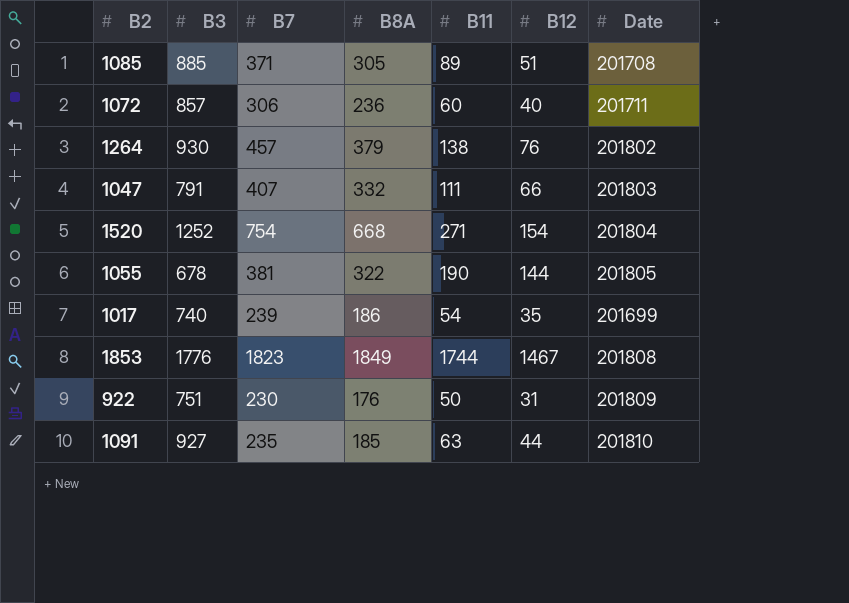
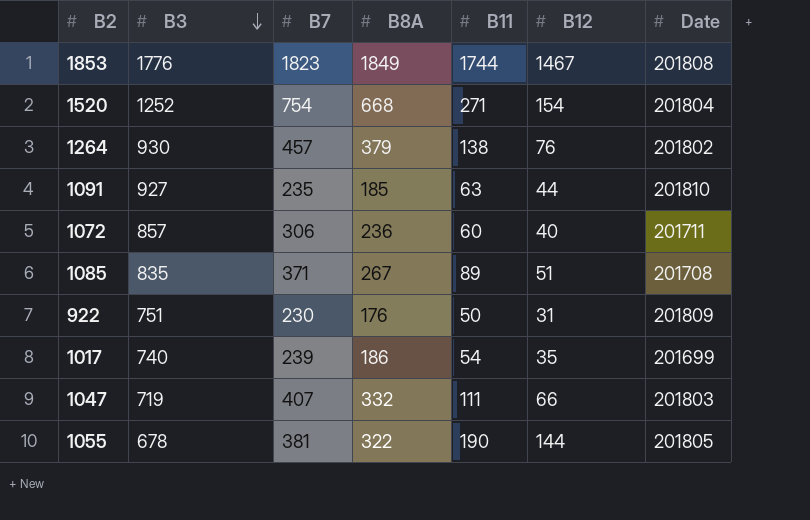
row order: none -> B3 descending
1085 | B3: 885 -> 835
1085 | B8A: 305 -> 267
1047 | B3: 791 -> 719

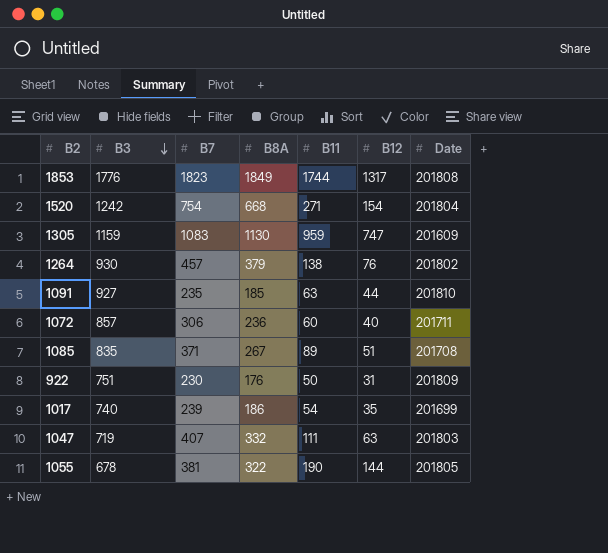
1853 | B12: 1467 -> 1317
1520 | B3: 1252 -> 1242
row 1305: none -> 1159 | 1083 | 1130 | 959 | 747 | 201609
1047 | B12: 66 -> 63

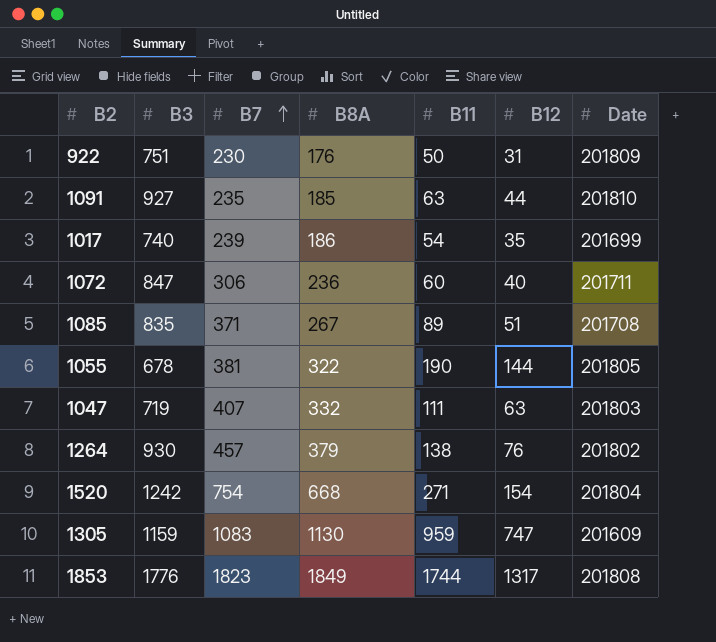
row order: B3 descending -> B7 ascending
1072 | B3: 857 -> 847

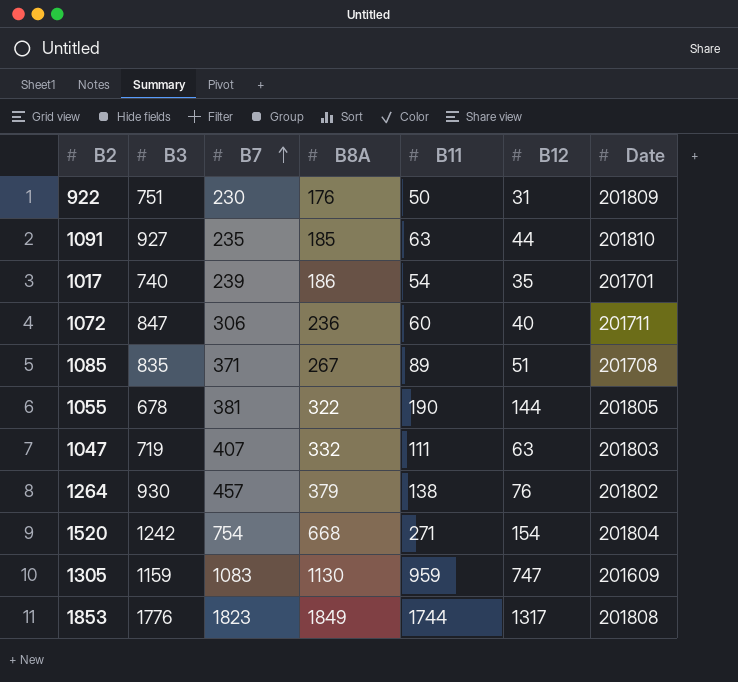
1017 | Date: 201699 -> 201701

